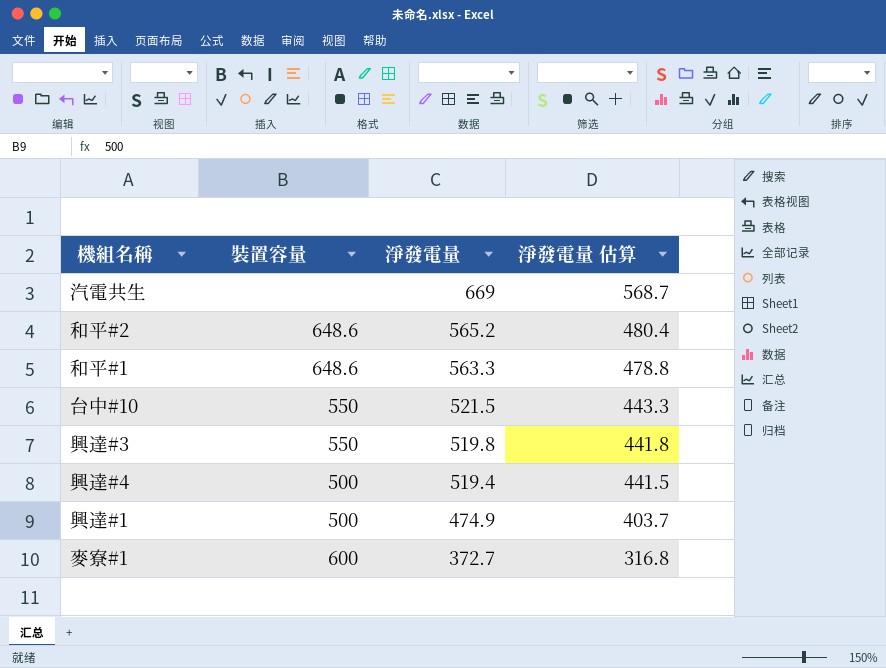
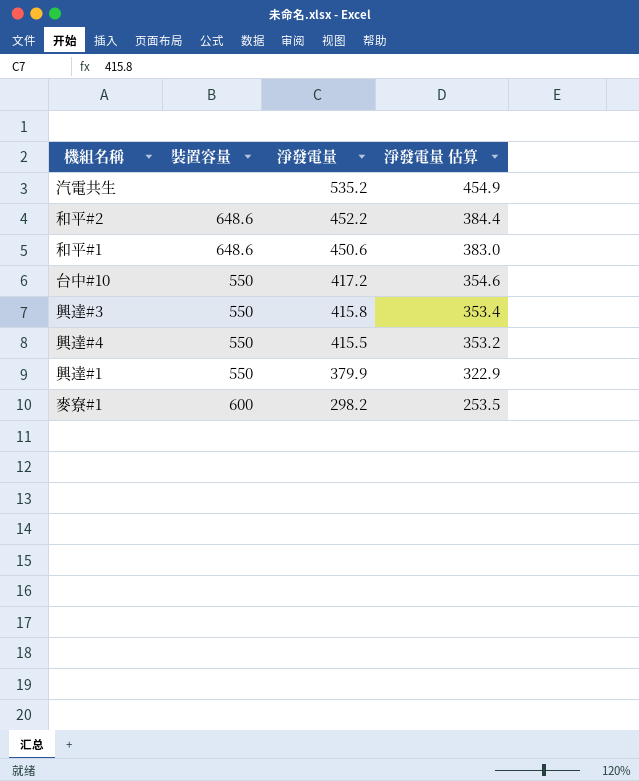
汽電共生 | 淨發電量: 669 -> 535.2
汽電共生 | 淨發電量 估算: 568.7 -> 454.9
和平#2 | 淨發電量: 565.2 -> 452.2
和平#2 | 淨發電量 估算: 480.4 -> 384.4
和平#1 | 淨發電量: 563.3 -> 450.6
和平#1 | 淨發電量 估算: 478.8 -> 383.0
台中#10 | 淨發電量: 521.5 -> 417.2
台中#10 | 淨發電量 估算: 443.3 -> 354.6
興達#3 | 淨發電量: 519.8 -> 415.8
興達#3 | 淨發電量 估算: 441.8 -> 353.4
興達#4 | 裝置容量: 500 -> 550
興達#4 | 淨發電量: 519.4 -> 415.5
興達#4 | 淨發電量 估算: 441.5 -> 353.2
興達#1 | 裝置容量: 500 -> 550
興達#1 | 淨發電量: 474.9 -> 379.9
興達#1 | 淨發電量 估算: 403.7 -> 322.9
麥寮#1 | 淨發電量: 372.7 -> 298.2
麥寮#1 | 淨發電量 估算: 316.8 -> 253.5

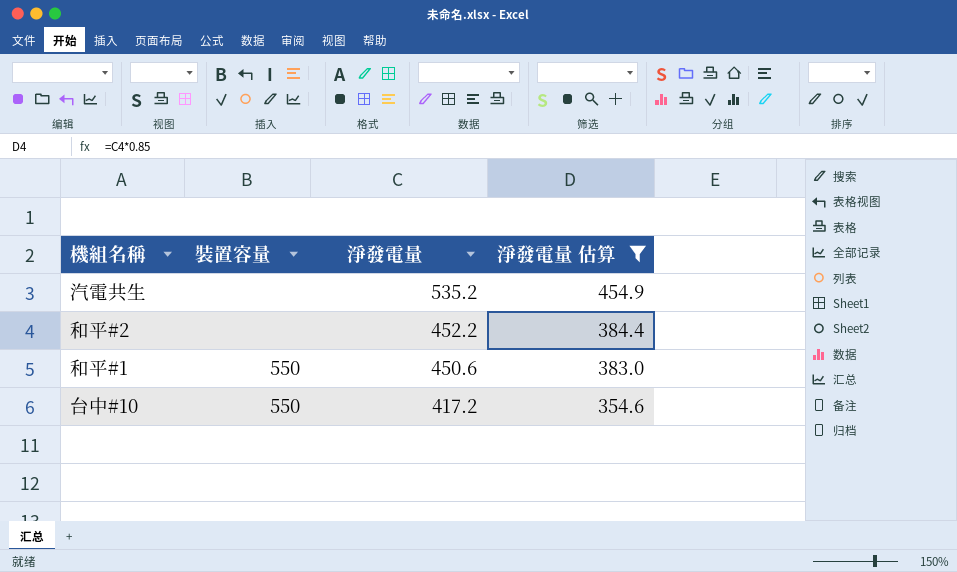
filter: none -> 淨發電量 估算 >= 354.6
和平#2 | 裝置容量: 648.6 -> none
和平#1 | 裝置容量: 648.6 -> 550

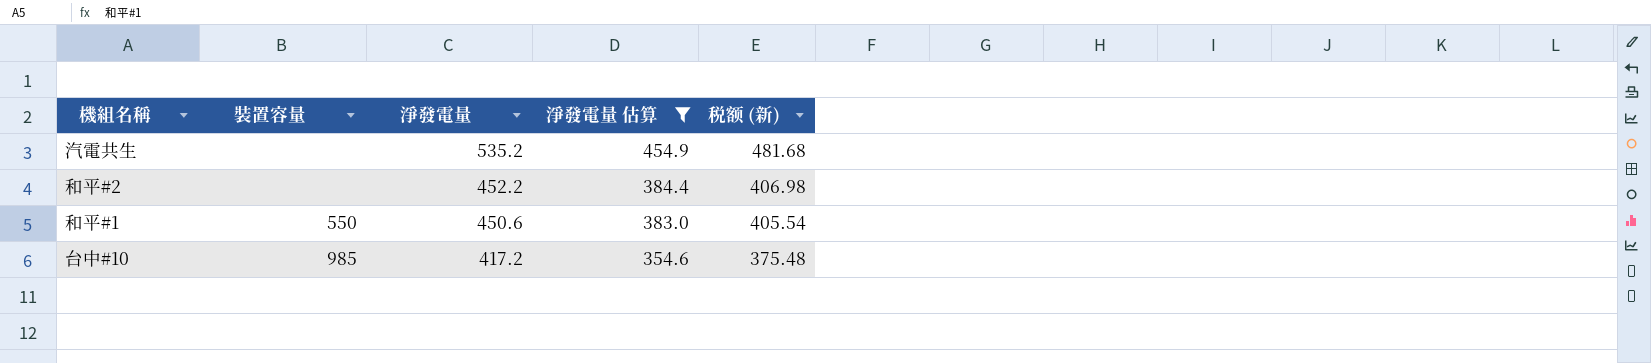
column 税额 (新) | formula: none -> [淨發電量] * 0.9
台中#10 | 裝置容量: 550 -> 985

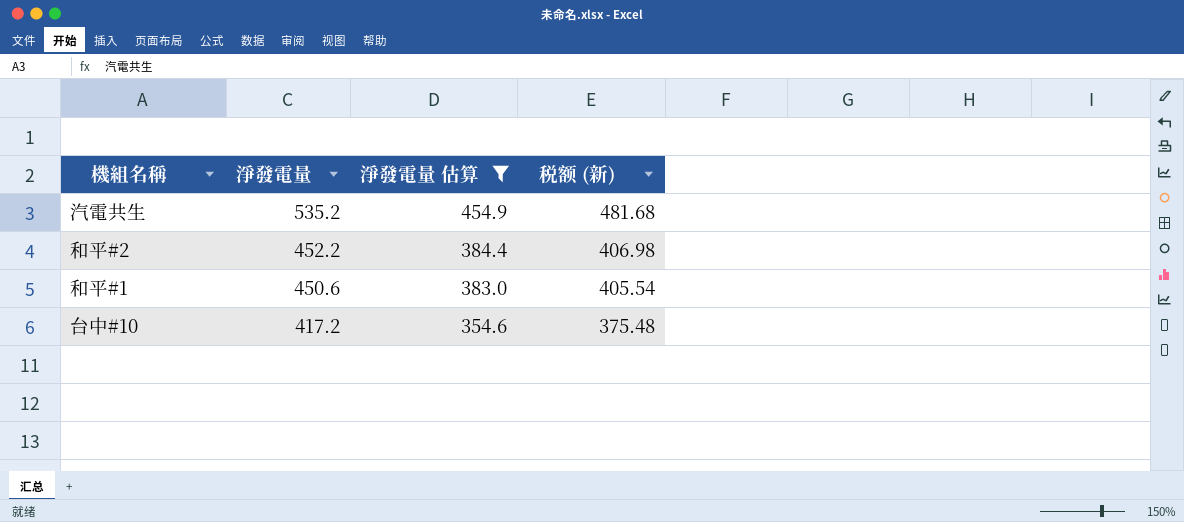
column 裝置容量 | position: 2 -> none

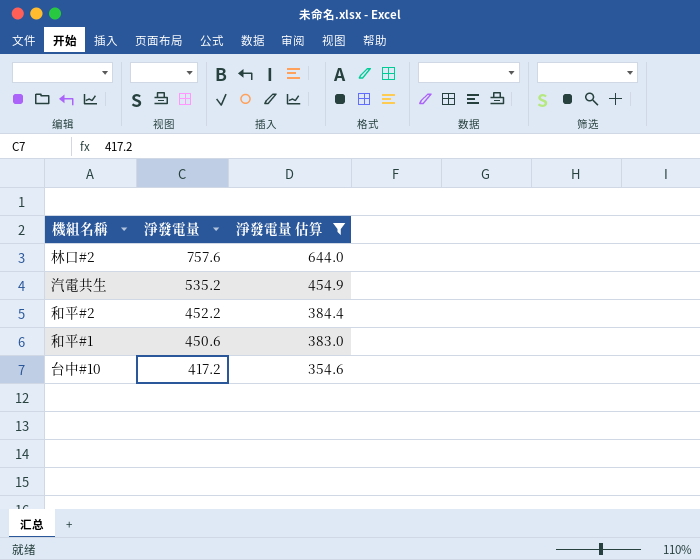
column 税额 (新) | formula: [淨發電量] * 0.9 -> none
row 林口#2: none -> 757.6 | 644.0

